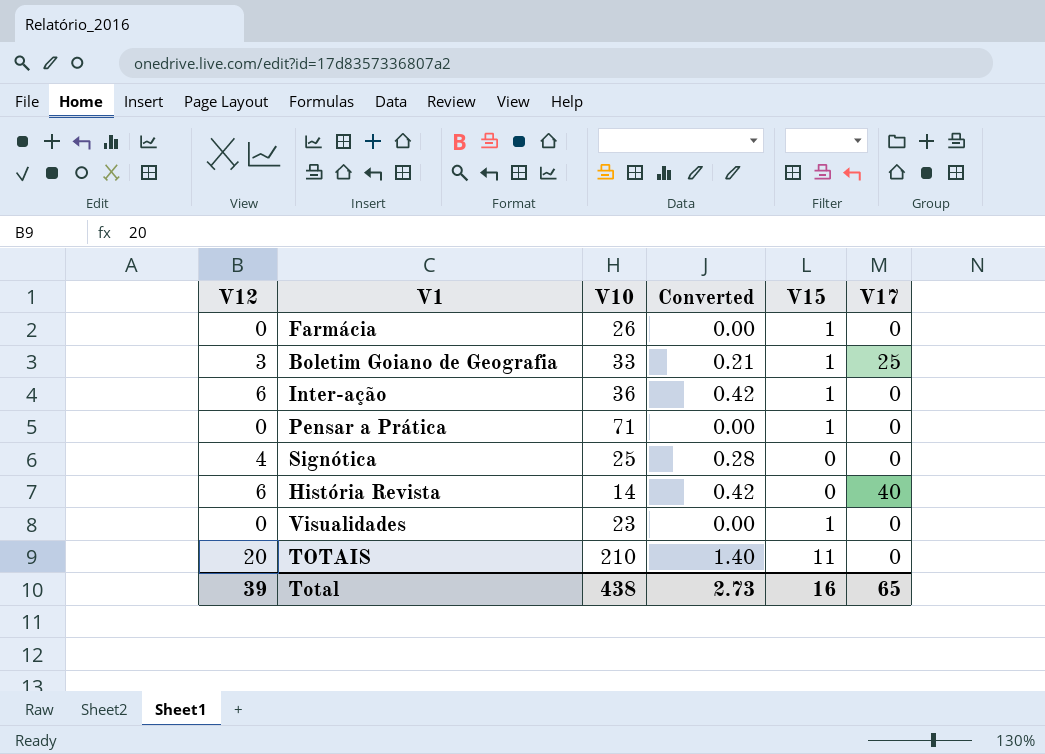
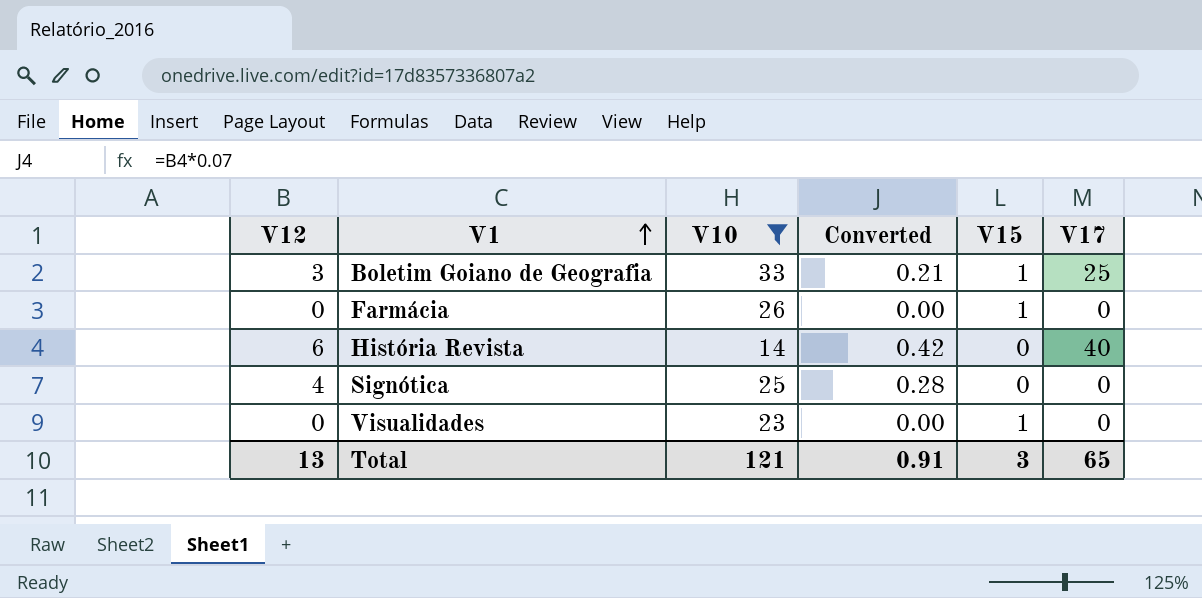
filter: none -> V10 <= 33
row order: none -> V1 ascending
Total | V12: 39 -> 13
Total | V10: 438 -> 121
Total | Converted: 2.73 -> 0.91
Total | V15: 16 -> 3

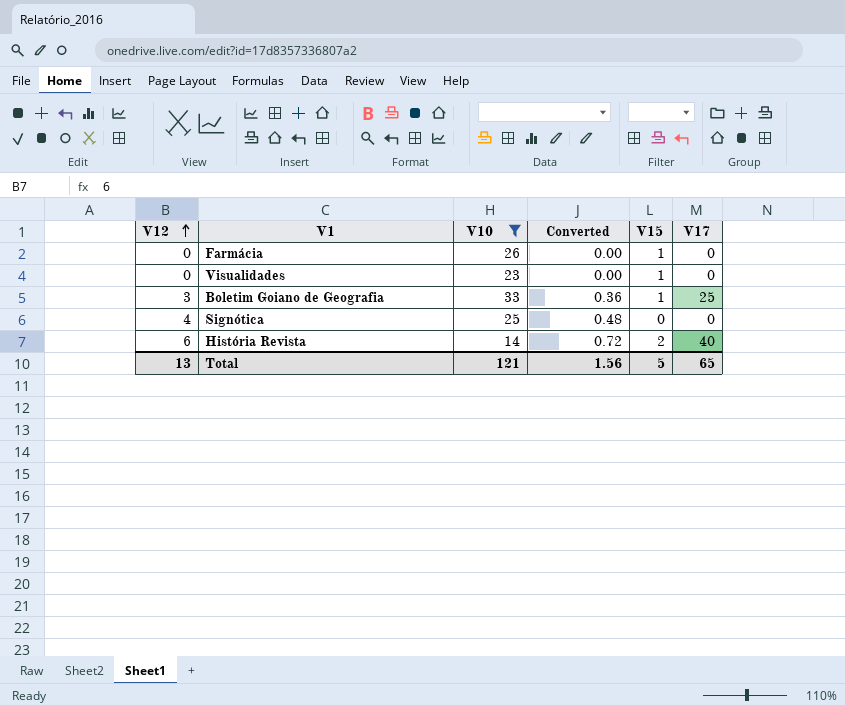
row order: V1 ascending -> V12 ascending
column Converted | formula: [V12] * 0.07 -> [V12] * 0.12
História Revista | V15: 0 -> 2
Total | Converted: 0.91 -> 1.56
Total | V15: 3 -> 5

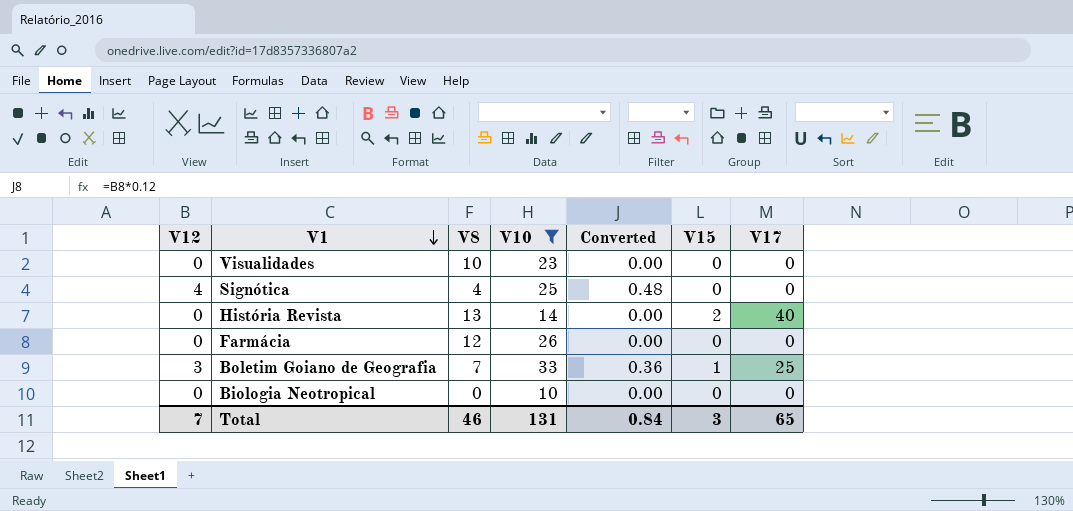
row order: V12 ascending -> V1 descending
column V8 | position: none -> 3
Visualidades | V15: 1 -> 0
História Revista | V12: 6 -> 0
História Revista | Converted: 0.72 -> 0.00
Farmácia | V15: 1 -> 0
row Biologia Neotropical: none -> 0 | 0 | 10 | 0.00 | 0 | 0
Total | V12: 13 -> 7
Total | V10: 121 -> 131
Total | Converted: 1.56 -> 0.84
Total | V15: 5 -> 3

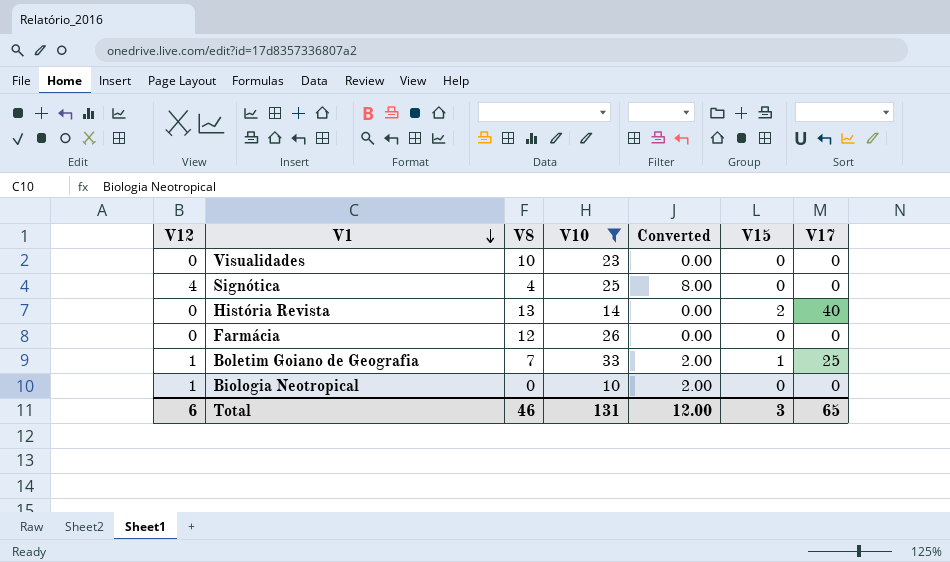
column Converted | formula: [V12] * 0.12 -> [V12] * 2
Boletim Goiano de Geografia | V12: 3 -> 1
Biologia Neotropical | V12: 0 -> 1
Total | V12: 7 -> 6
Total | Converted: 0.84 -> 12.00

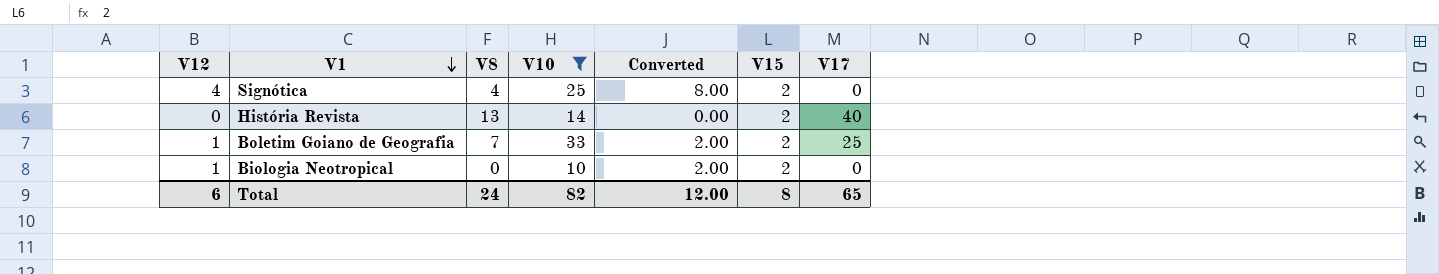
row Visualidades: 0 | 10 | 23 | 0.00 | 0 | 0 -> none
row Farmácia: 0 | 12 | 26 | 0.00 | 0 | 0 -> none
Signótica | V15: 0 -> 2
Boletim Goiano de Geografia | V15: 1 -> 2
Biologia Neotropical | V15: 0 -> 2
Total | V8: 46 -> 24
Total | V10: 131 -> 82
Total | V15: 3 -> 8

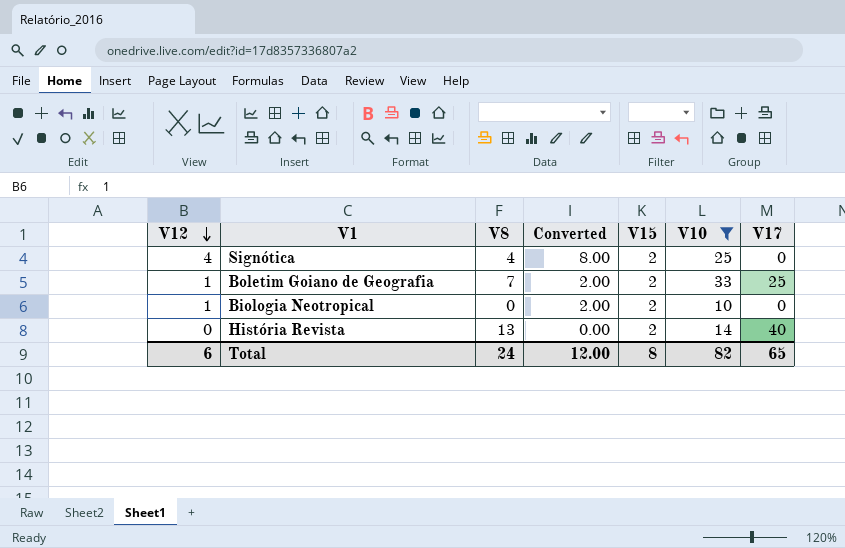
row order: V1 descending -> V12 descending
column V10 | position: 4 -> 6

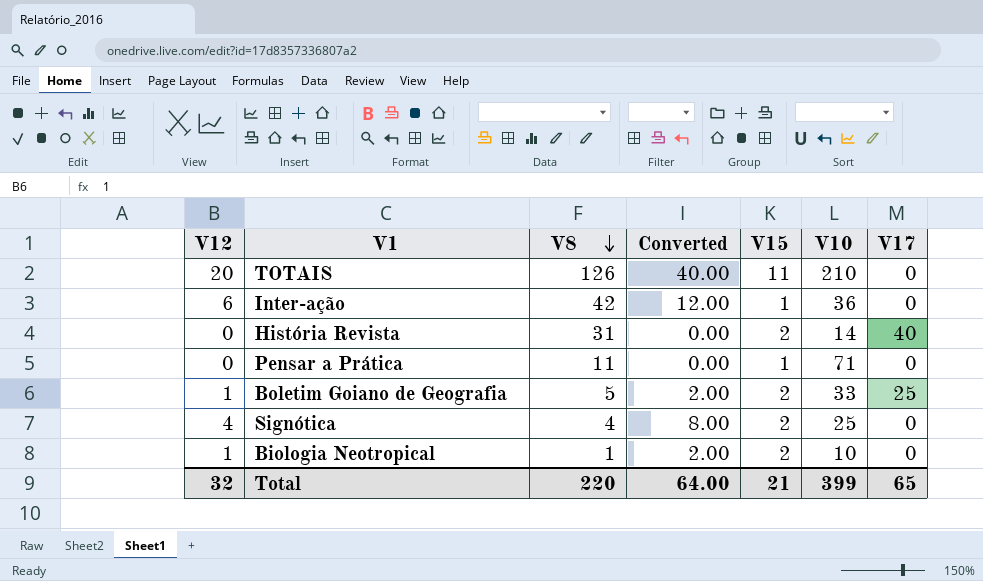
filter: V10 <= 33 -> none
row order: V12 descending -> V8 descending
História Revista | V8: 13 -> 31
Boletim Goiano de Geografia | V8: 7 -> 5
Biologia Neotropical | V8: 0 -> 1
Total | V12: 6 -> 32
Total | V8: 24 -> 220
Total | Converted: 12.00 -> 64.00
Total | V15: 8 -> 21
Total | V10: 82 -> 399

